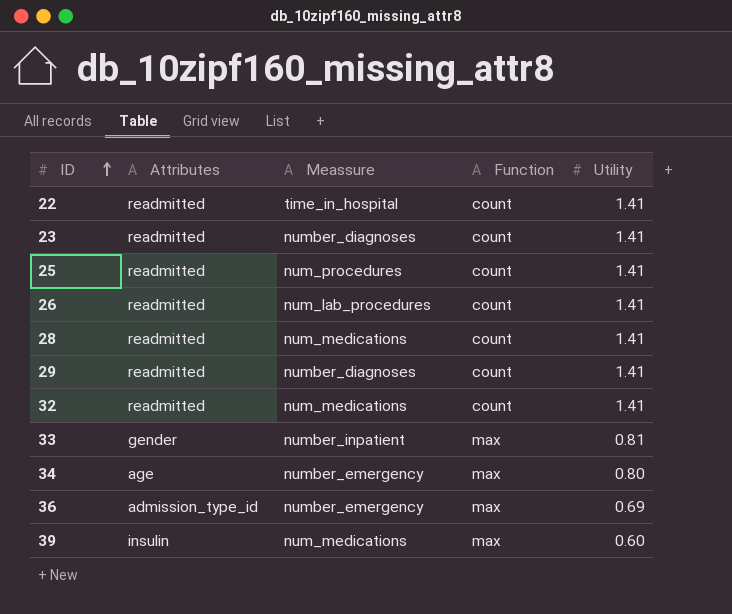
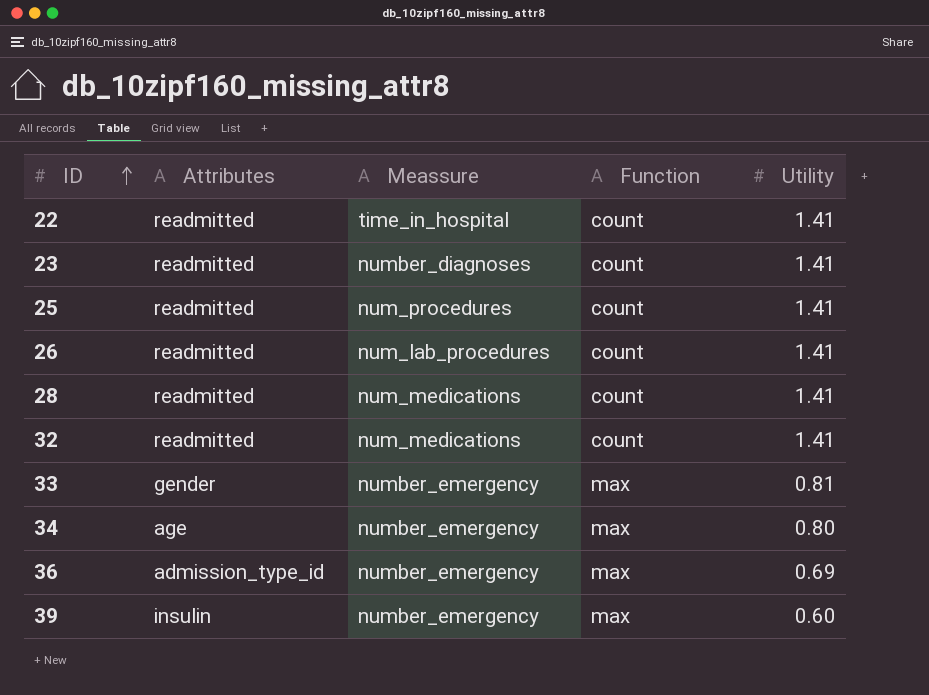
row 29: readmitted | number_diagnoses | count | 1.41 -> none
33 | Meassure: number_inpatient -> number_emergency
39 | Meassure: num_medications -> number_emergency

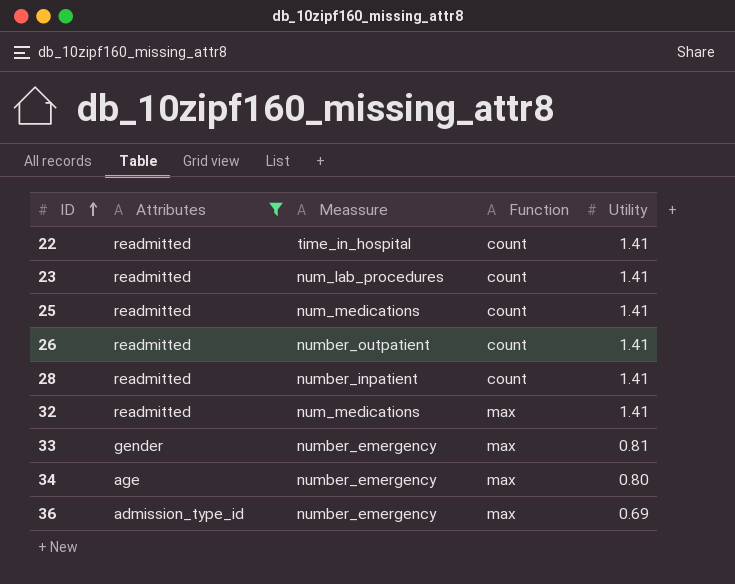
filter: none -> Attributes != insulin
23 | Meassure: number_diagnoses -> num_lab_procedures
25 | Meassure: num_procedures -> num_medications
26 | Meassure: num_lab_procedures -> number_outpatient
28 | Meassure: num_medications -> number_inpatient
32 | Function: count -> max

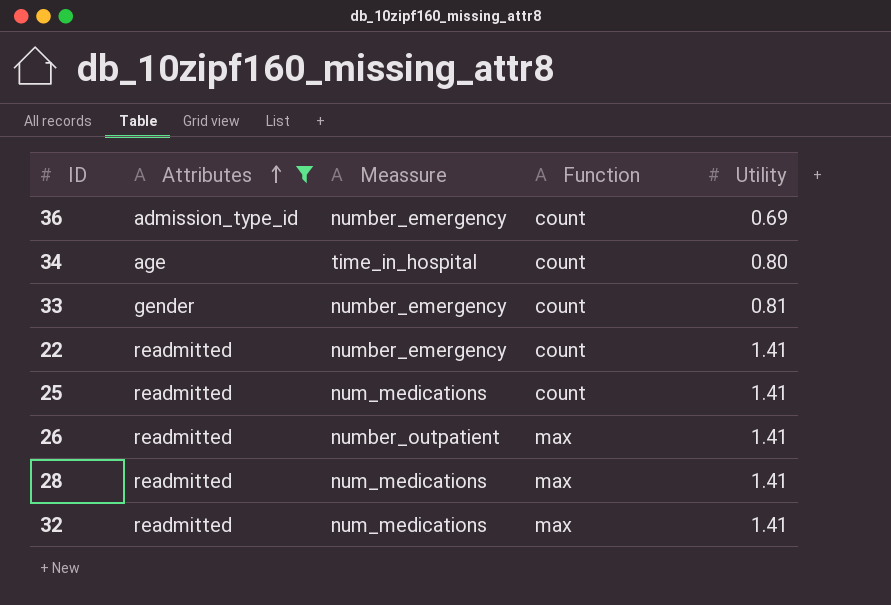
row order: ID ascending -> Attributes ascending
row 23: readmitted | num_lab_procedures | count | 1.41 -> none
36 | Function: max -> count
34 | Meassure: number_emergency -> time_in_hospital
34 | Function: max -> count
33 | Function: max -> count
22 | Meassure: time_in_hospital -> number_emergency
26 | Function: count -> max
28 | Meassure: number_inpatient -> num_medications
28 | Function: count -> max

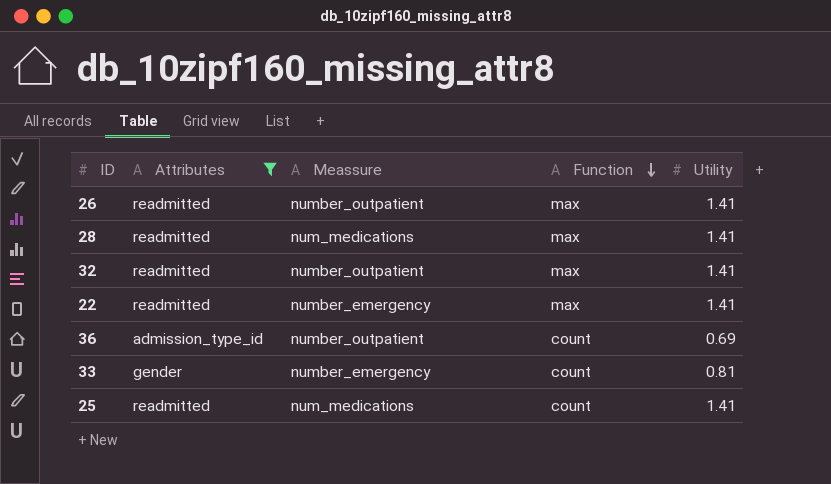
row order: Attributes ascending -> Function descending
row 34: age | time_in_hospital | count | 0.80 -> none
32 | Meassure: num_medications -> number_outpatient
22 | Function: count -> max
36 | Meassure: number_emergency -> number_outpatient

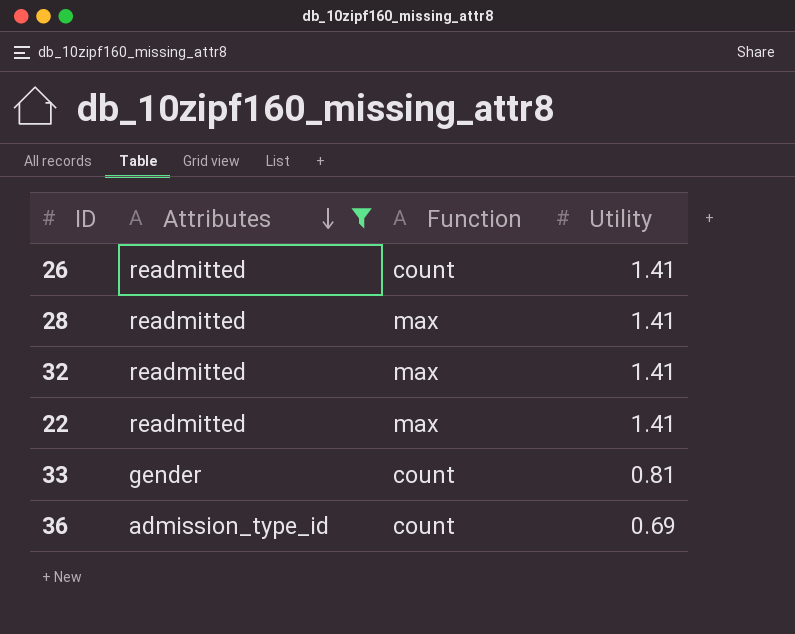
row order: Function descending -> Attributes descending
column Meassure | position: 3 -> none
row 25: readmitted | num_medications | count | 1.41 -> none
26 | Function: max -> count

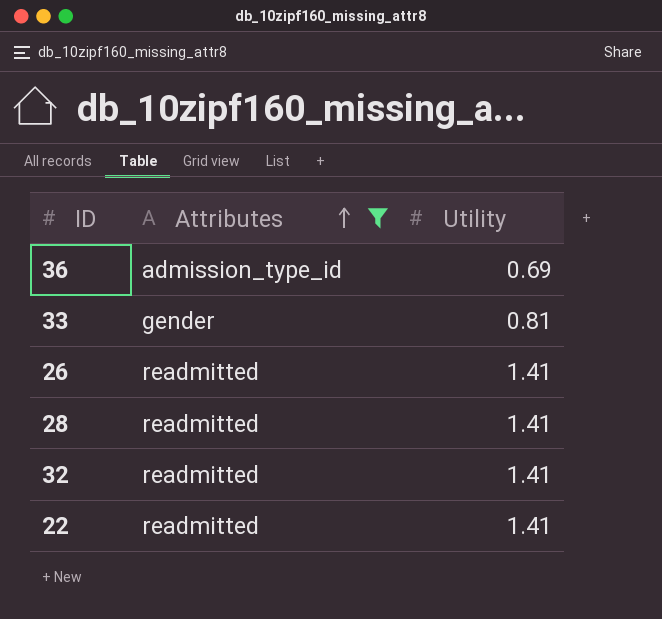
row order: Attributes descending -> Attributes ascending
column Function | position: 3 -> none

